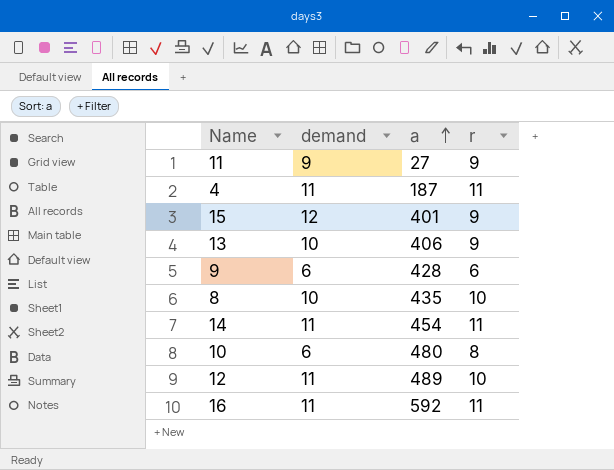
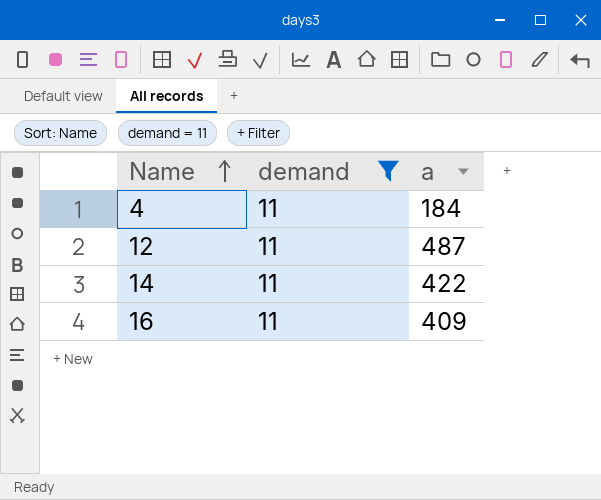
filter: none -> demand = 11
row order: a ascending -> Name ascending
column r | position: 4 -> none
4 | a: 187 -> 184
12 | a: 489 -> 487
14 | a: 454 -> 422
16 | a: 592 -> 409

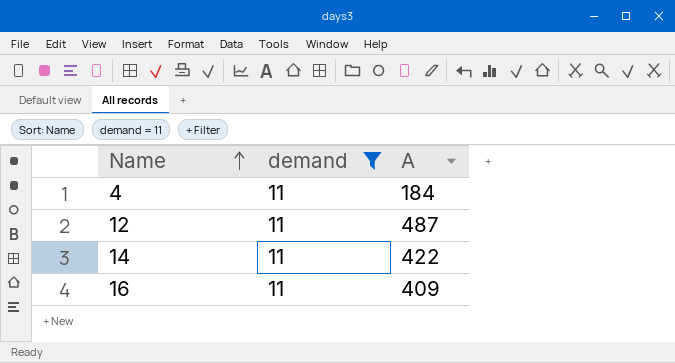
column name: a -> A

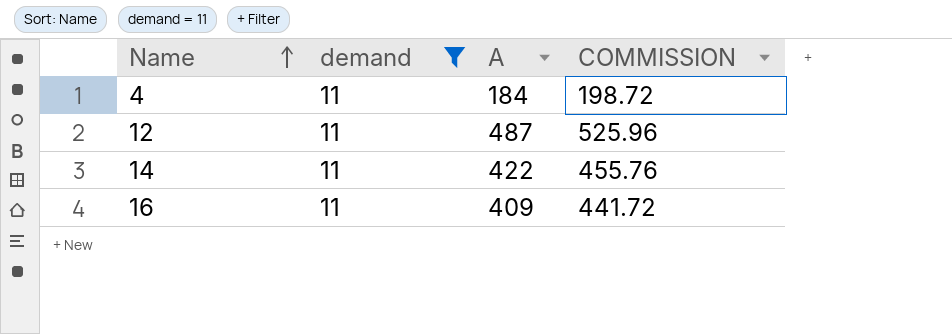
column COMMISSION | formula: none -> [A] * 1.08

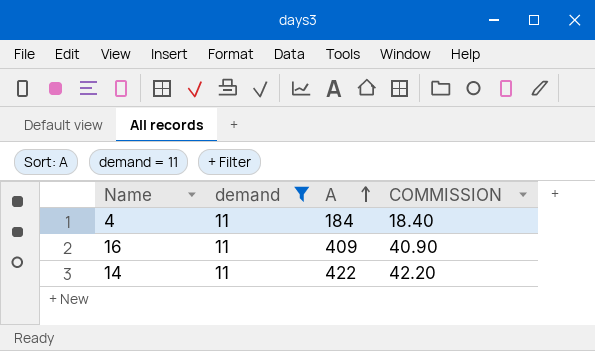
row order: Name ascending -> A ascending
column COMMISSION | formula: [A] * 1.08 -> [A] * 0.1
row 12: 11 | 487 | 525.96 -> none

